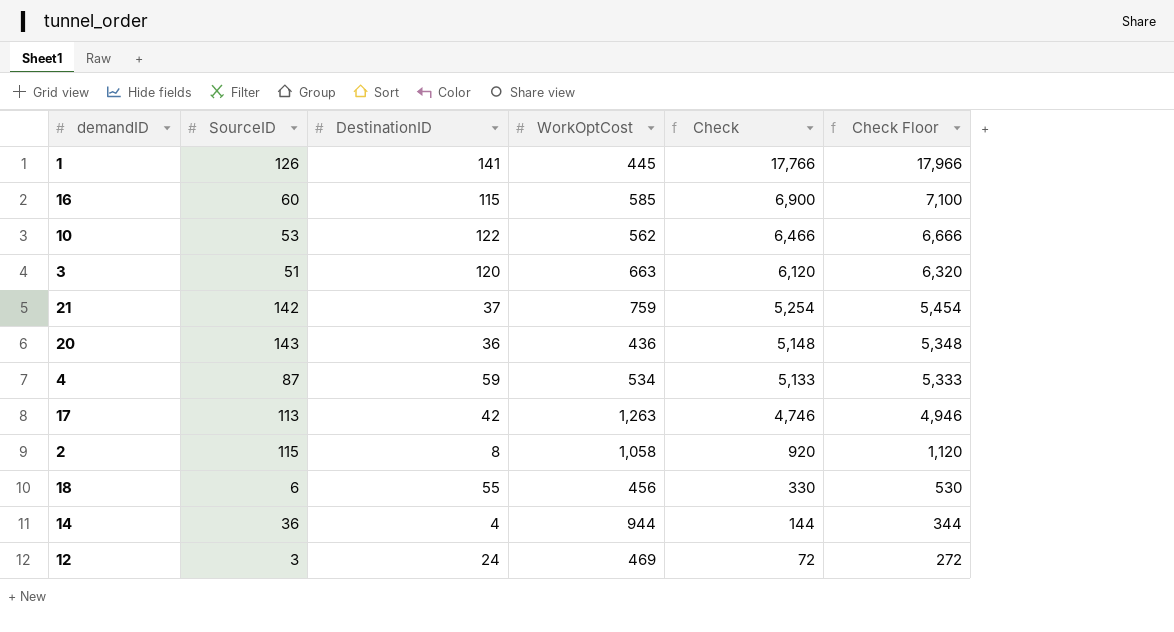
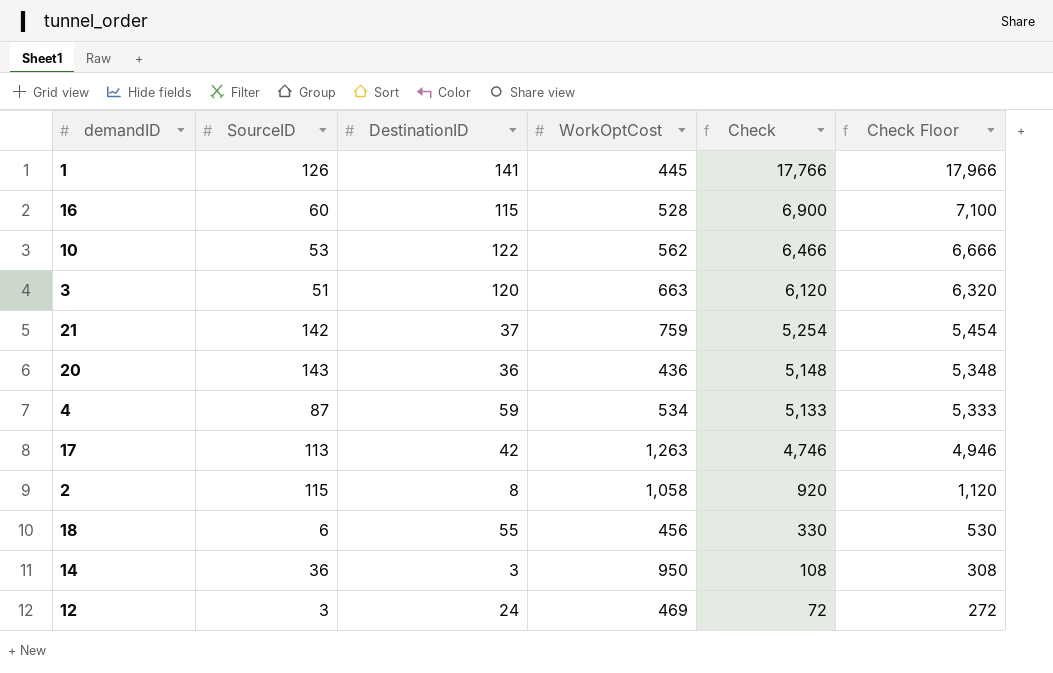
16 | WorkOptCost: 585 -> 528
14 | DestinationID: 4 -> 3
14 | WorkOptCost: 944 -> 950
14 | Check: 144 -> 108
14 | Check Floor: 344 -> 308

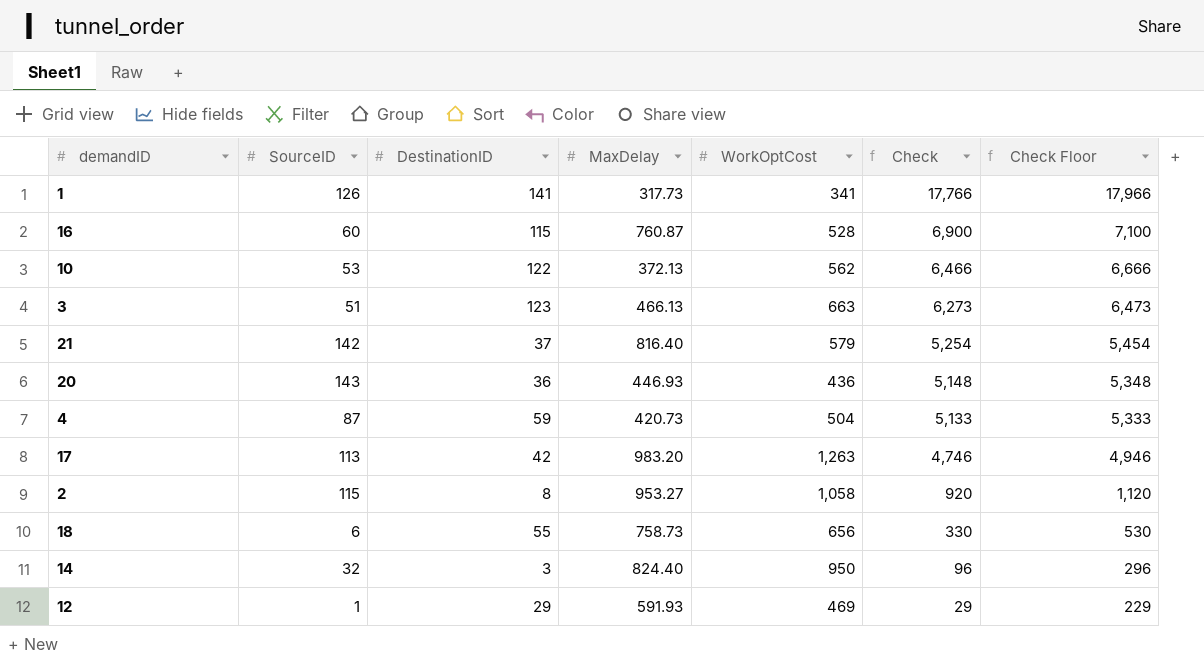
column MaxDelay | position: none -> 4
1 | WorkOptCost: 445 -> 341
3 | DestinationID: 120 -> 123
3 | Check: 6,120 -> 6,273
3 | Check Floor: 6,320 -> 6,473
21 | WorkOptCost: 759 -> 579
4 | WorkOptCost: 534 -> 504
18 | WorkOptCost: 456 -> 656
14 | SourceID: 36 -> 32
14 | Check: 108 -> 96
14 | Check Floor: 308 -> 296
12 | SourceID: 3 -> 1
12 | DestinationID: 24 -> 29
12 | Check: 72 -> 29
12 | Check Floor: 272 -> 229

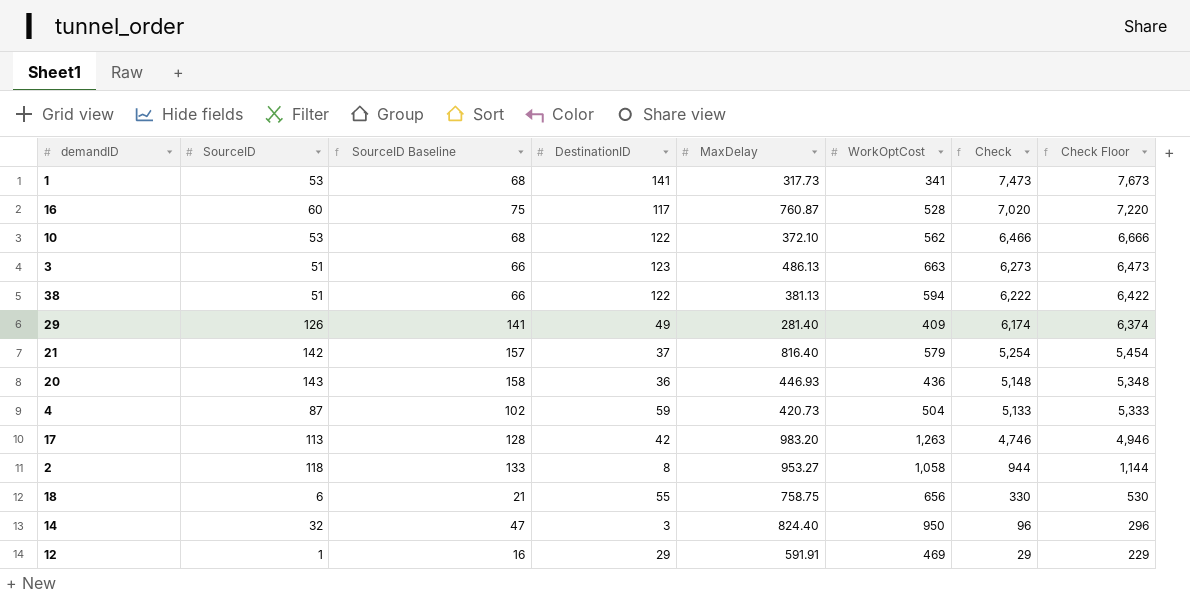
column SourceID Baseline | formula: none -> [SourceID] + 15
1 | SourceID: 126 -> 53
1 | Check: 17,766 -> 7,473
1 | Check Floor: 17,966 -> 7,673
16 | DestinationID: 115 -> 117
16 | Check: 6,900 -> 7,020
16 | Check Floor: 7,100 -> 7,220
10 | MaxDelay: 372.13 -> 372.10
3 | MaxDelay: 466.13 -> 486.13
row 38: none -> 51 | 66 | 122 | 381.13 | 594 | 6,222 | 6,422
row 29: none -> 126 | 141 | 49 | 281.40 | 409 | 6,174 | 6,374
2 | SourceID: 115 -> 118
2 | Check: 920 -> 944
2 | Check Floor: 1,120 -> 1,144
18 | MaxDelay: 758.73 -> 758.75
12 | MaxDelay: 591.93 -> 591.91

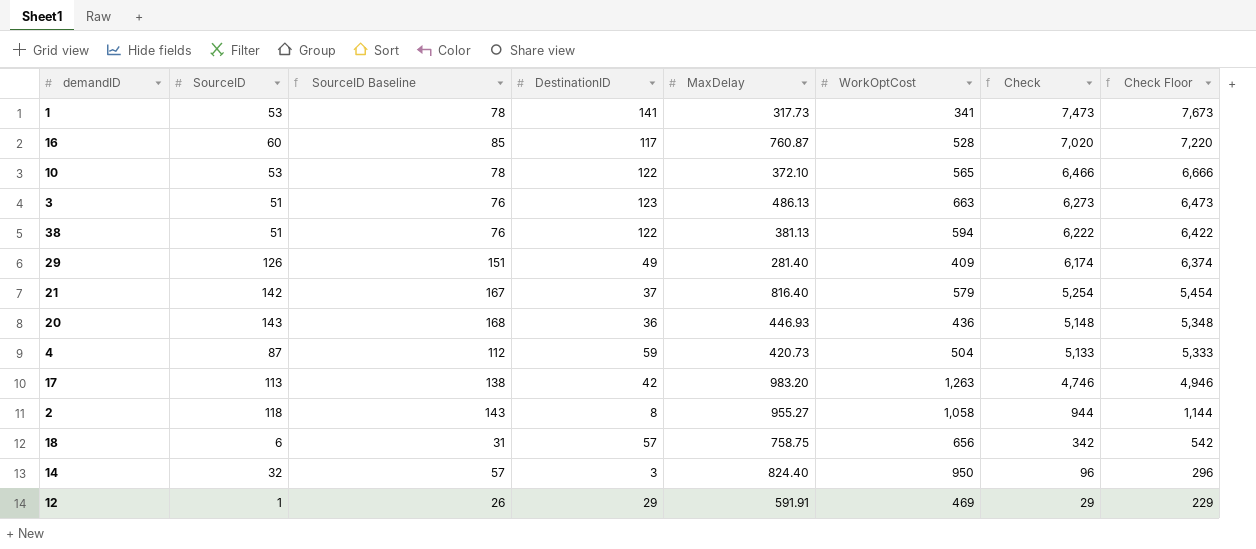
column SourceID Baseline | formula: [SourceID] + 15 -> [SourceID] + 25
10 | WorkOptCost: 562 -> 565
2 | MaxDelay: 953.27 -> 955.27
18 | DestinationID: 55 -> 57
18 | Check: 330 -> 342
18 | Check Floor: 530 -> 542

